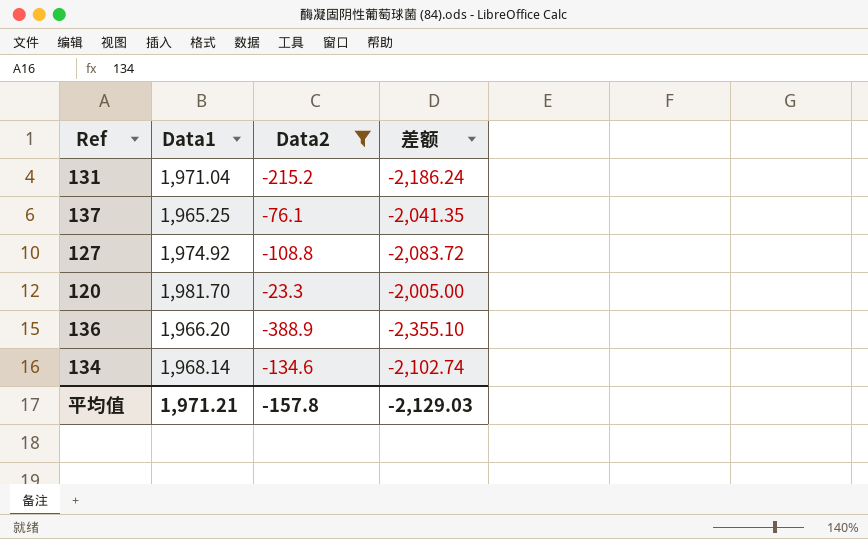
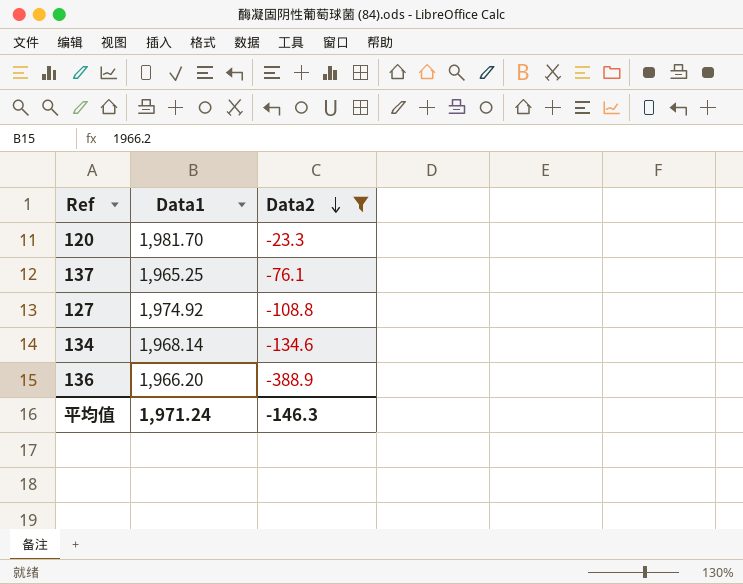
row order: none -> Data2 descending
column 差额 | formula: [Data2] - [Data1] -> none
row 131: 1,971.04 | -215.2 | -2,186.24 -> none
平均值 | Data1: 1,971.21 -> 1,971.24
平均值 | Data2: -157.8 -> -146.3

